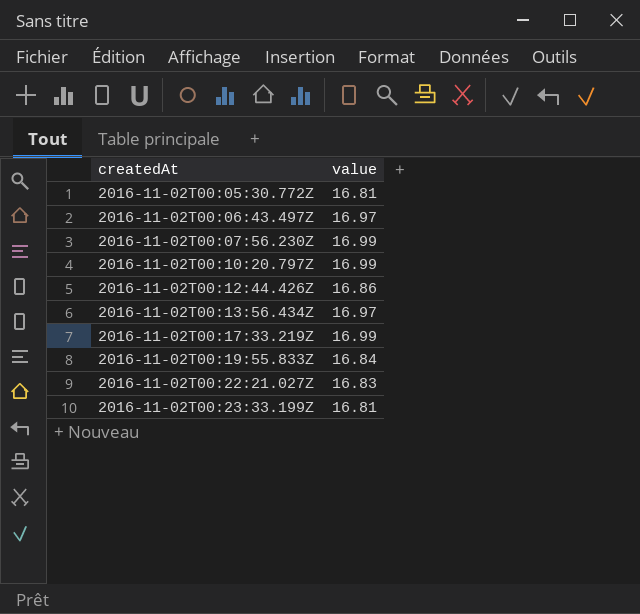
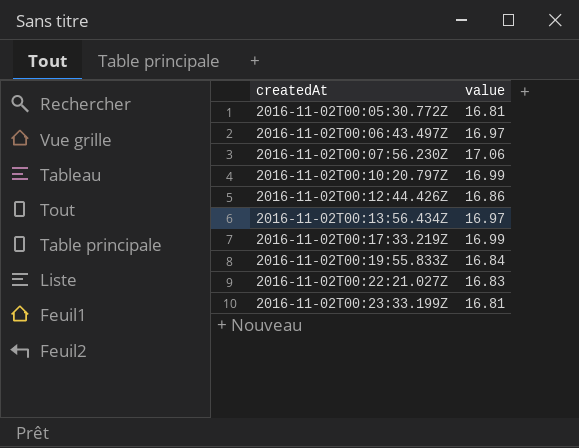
2016-11-02T00:07:56.230Z | value: 16.99 -> 17.06

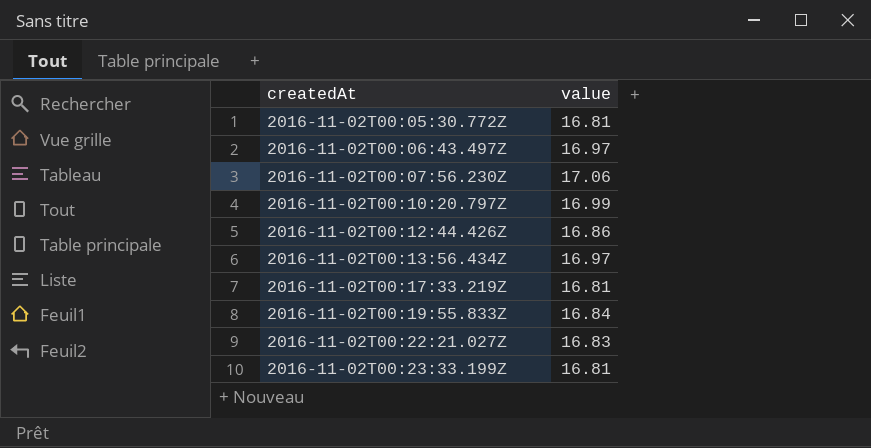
2016-11-02T00:17:33.219Z | value: 16.99 -> 16.81

